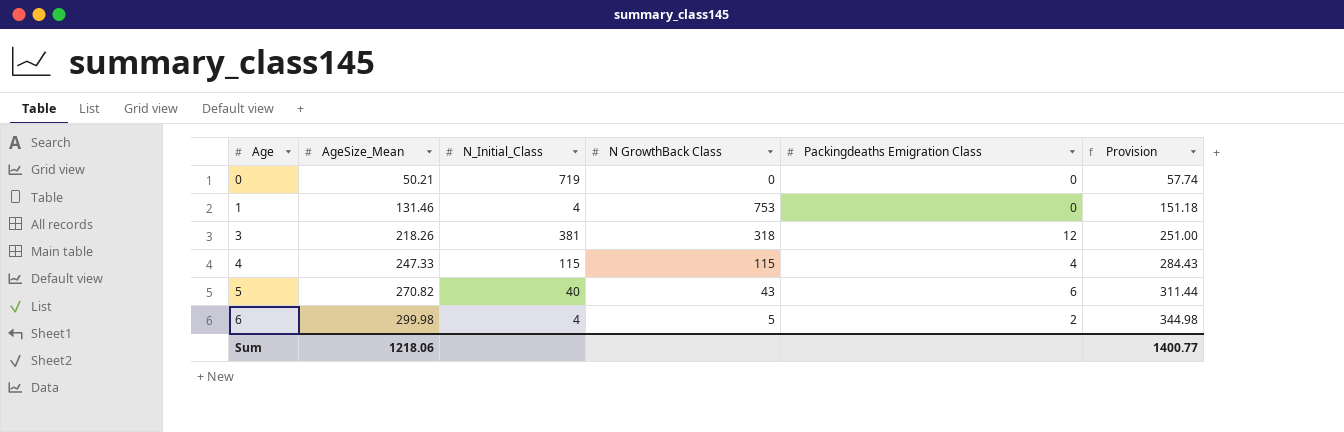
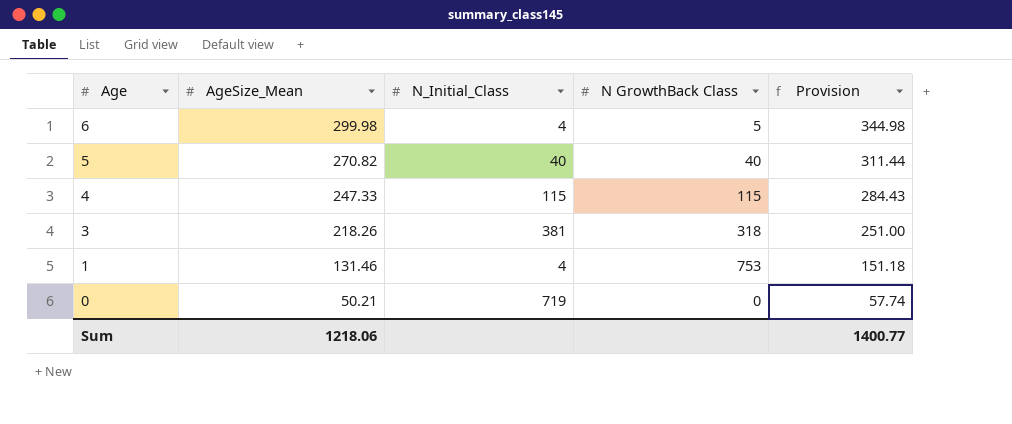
row order: Age ascending -> Age descending
column Packingdeaths Emigration Class | position: 5 -> none
5 | N GrowthBack Class: 43 -> 40

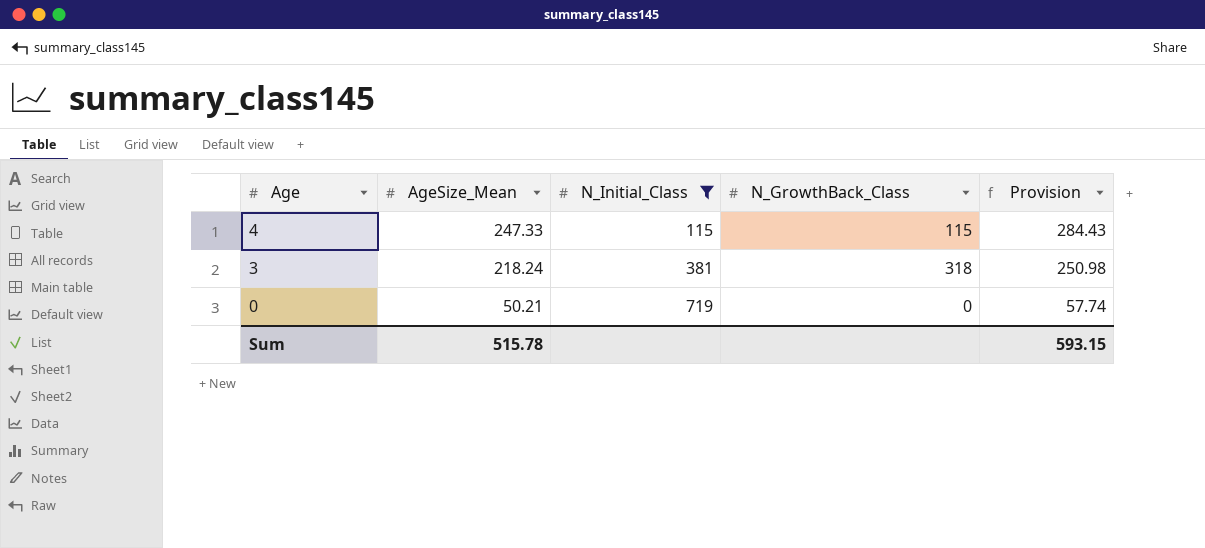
filter: none -> N_Initial_Class >= 115
column name: N GrowthBack Class -> N_GrowthBack_Class
3 | AgeSize_Mean: 218.26 -> 218.24
3 | Provision: 251.00 -> 250.98
Sum | AgeSize_Mean: 1218.06 -> 515.78
Sum | Provision: 1400.77 -> 593.15

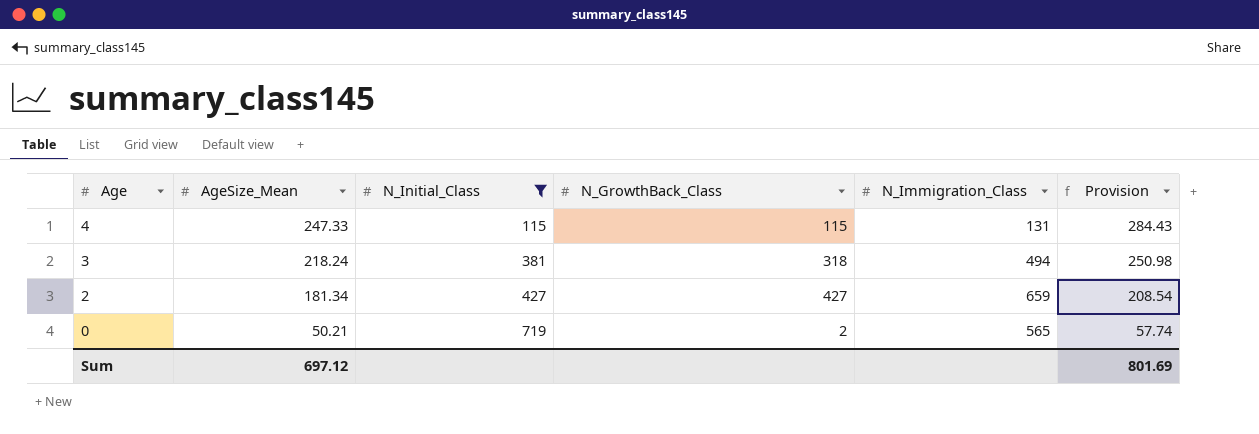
column N_Immigration_Class | position: none -> 5
row 2: none -> 181.34 | 427 | 427 | 659 | 208.54
0 | N_GrowthBack_Class: 0 -> 2
Sum | AgeSize_Mean: 515.78 -> 697.12
Sum | Provision: 593.15 -> 801.69

